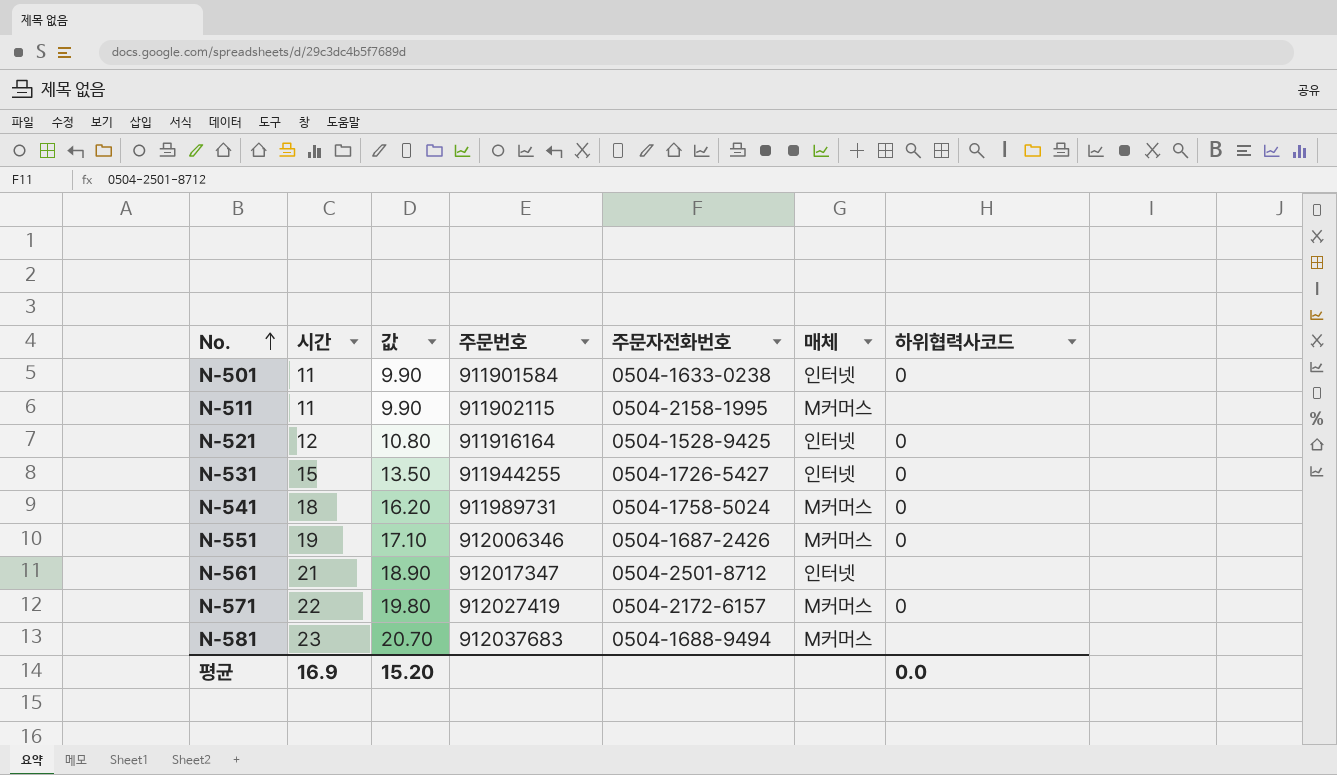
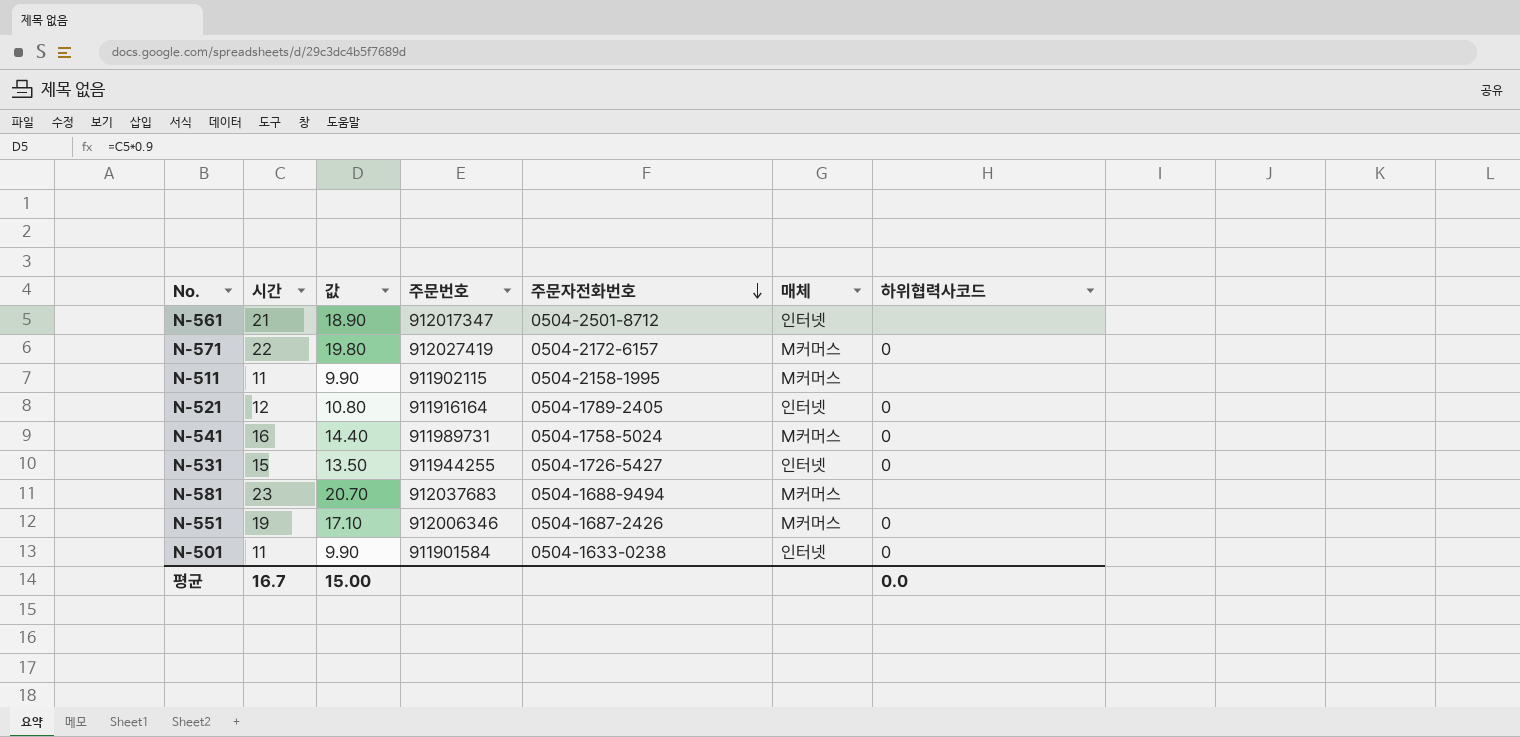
row order: No. ascending -> 주문자전화번호 descending
N-521 | 주문자전화번호: 0504-1528-9425 -> 0504-1789-2405
N-541 | 시간: 18 -> 16
N-541 | 값: 16.20 -> 14.40
평균 | 시간: 16.9 -> 16.7
평균 | 값: 15.20 -> 15.00

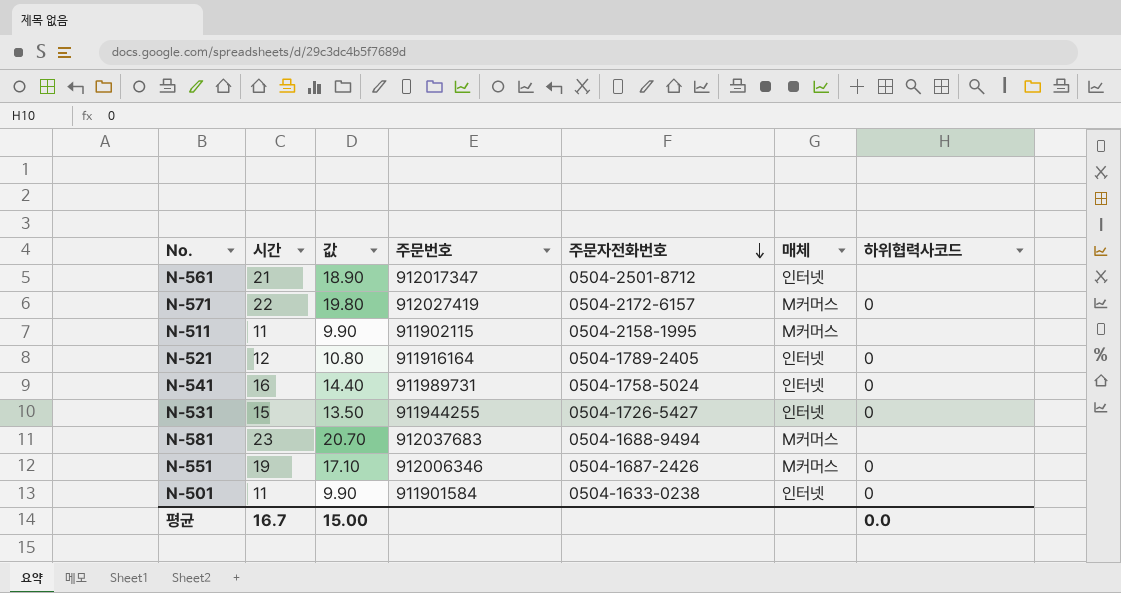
N-541 | 매체: M커머스 -> 인터넷

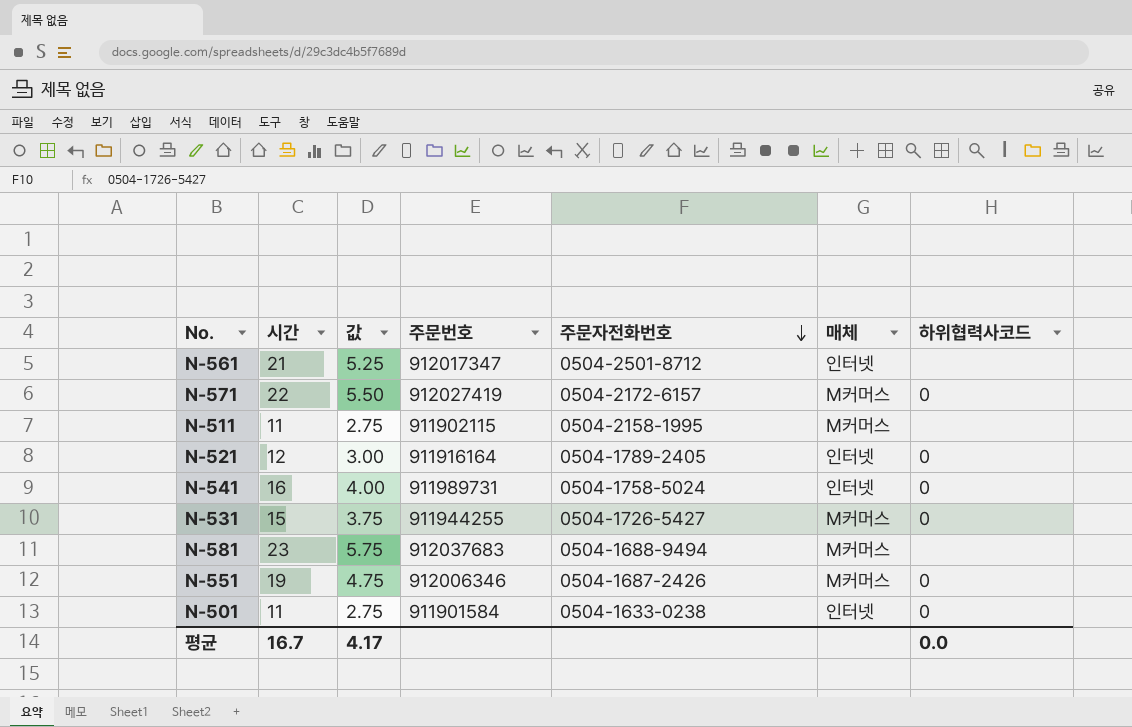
column 값 | formula: [시간] * 0.9 -> [시간] * 0.25
N-531 | 매체: 인터넷 -> M커머스
평균 | 값: 15.00 -> 4.17

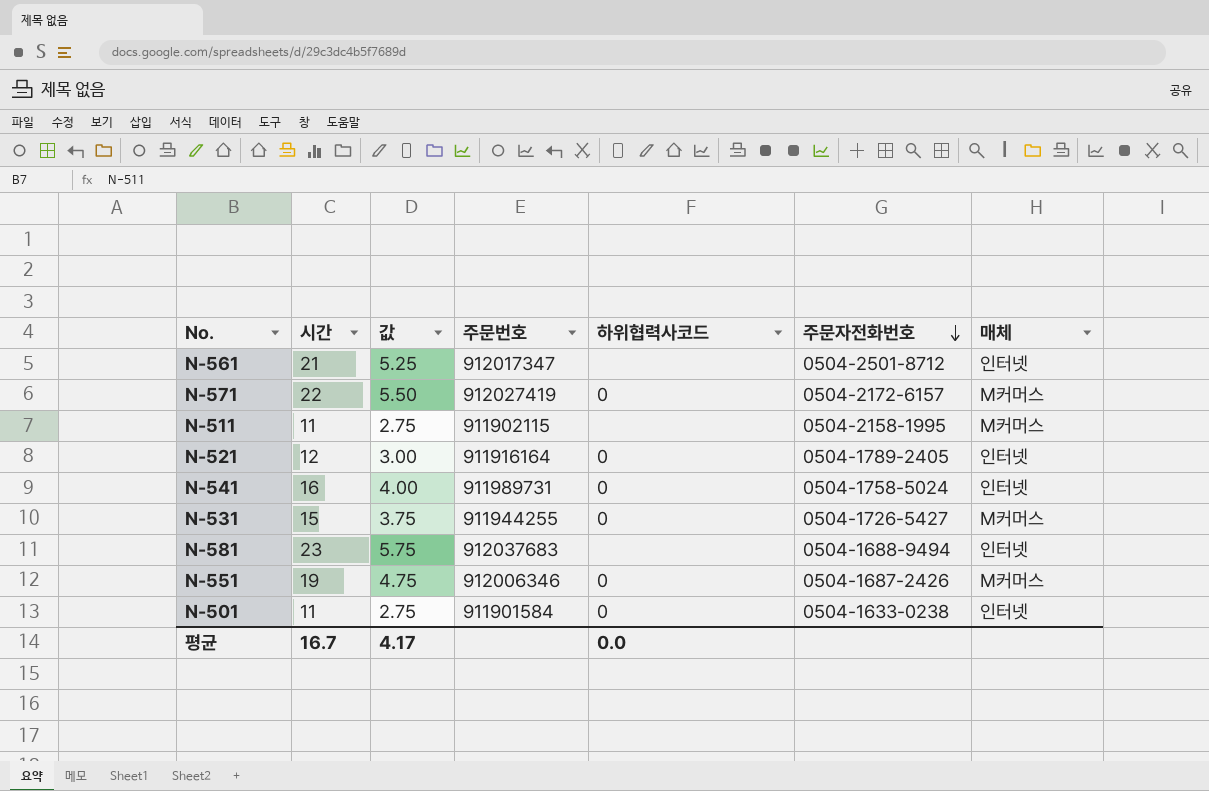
column 하위협력사코드 | position: 7 -> 5
N-581 | 매체: M커머스 -> 인터넷

